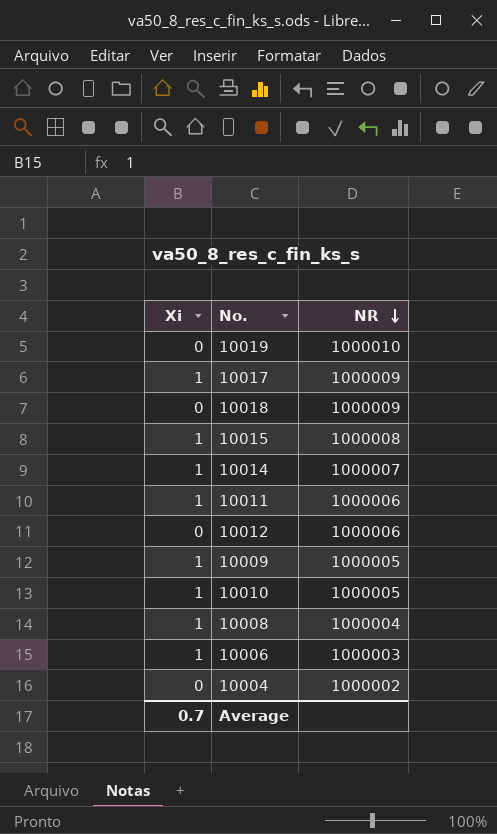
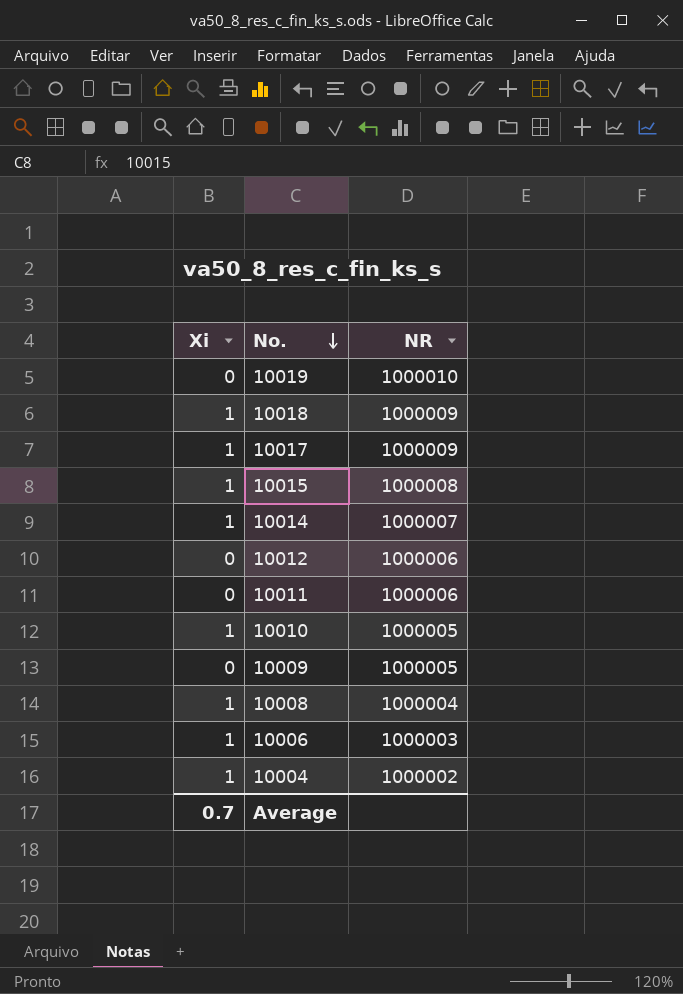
row order: NR descending -> No. descending
10018 | Xi: 0 -> 1
10011 | Xi: 1 -> 0
10009 | Xi: 1 -> 0
10004 | Xi: 0 -> 1

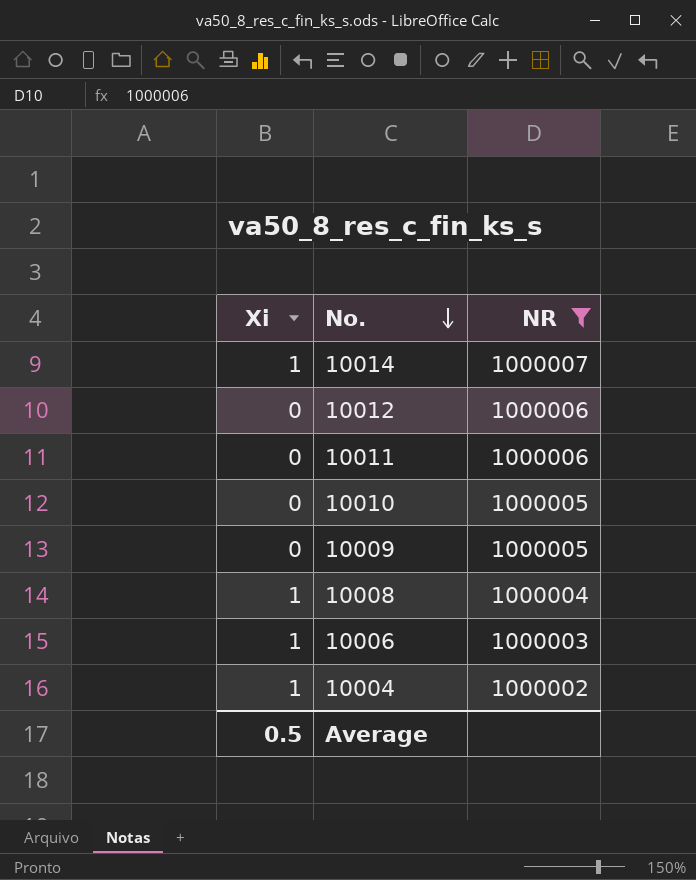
filter: none -> NR <= 1000007
10010 | Xi: 1 -> 0
Average | Xi: 0.7 -> 0.5

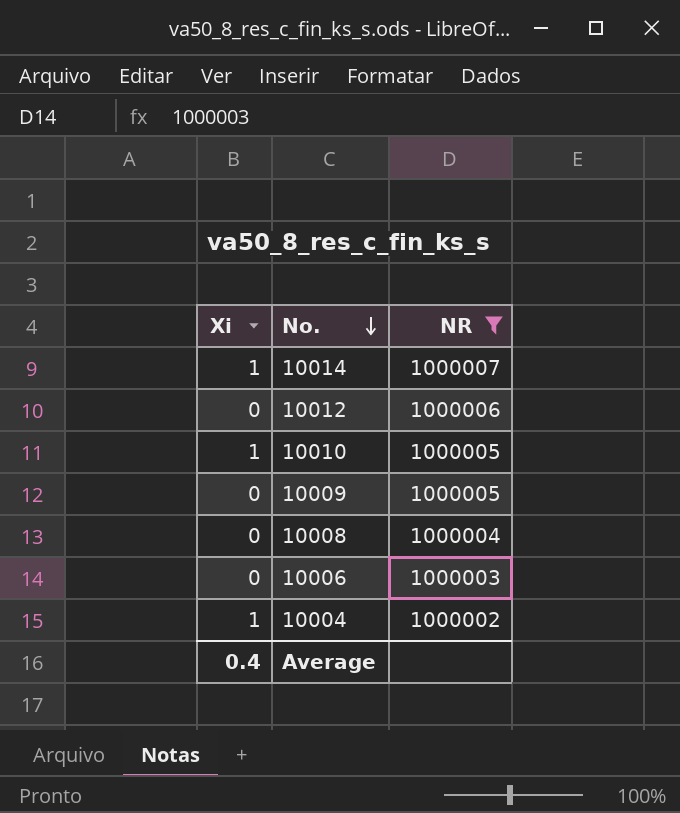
row 10011: 0 | 1000006 -> none
10010 | Xi: 0 -> 1
10008 | Xi: 1 -> 0
10006 | Xi: 1 -> 0
Average | Xi: 0.5 -> 0.4

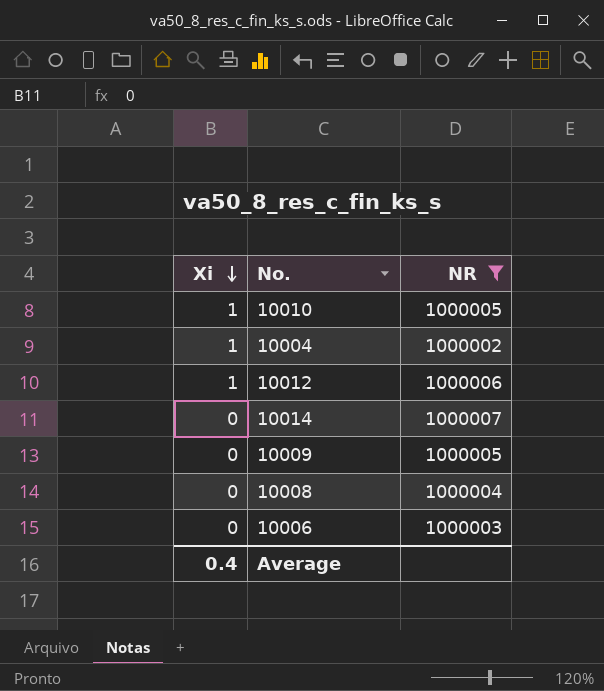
row order: No. descending -> Xi descending
10012 | Xi: 0 -> 1
10014 | Xi: 1 -> 0

